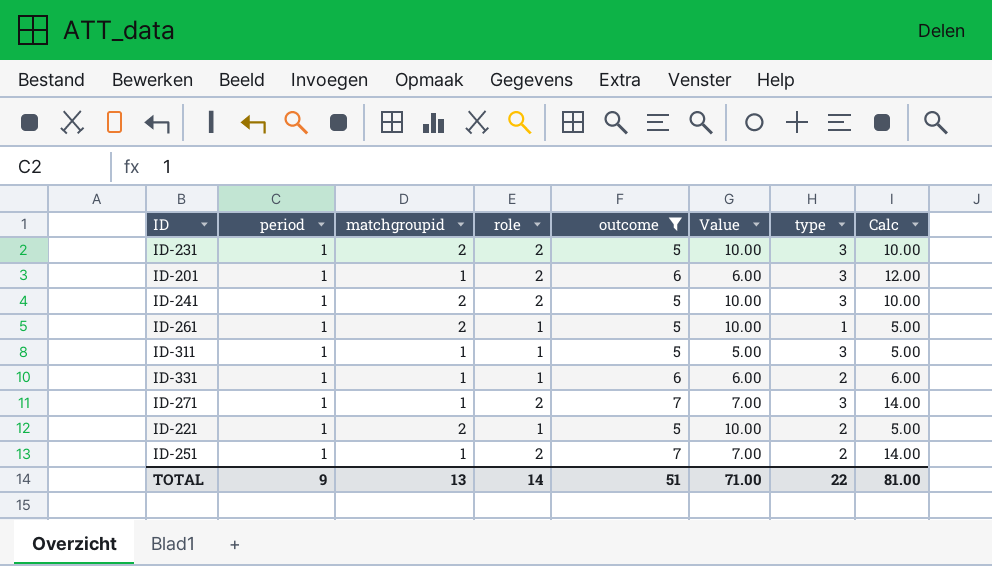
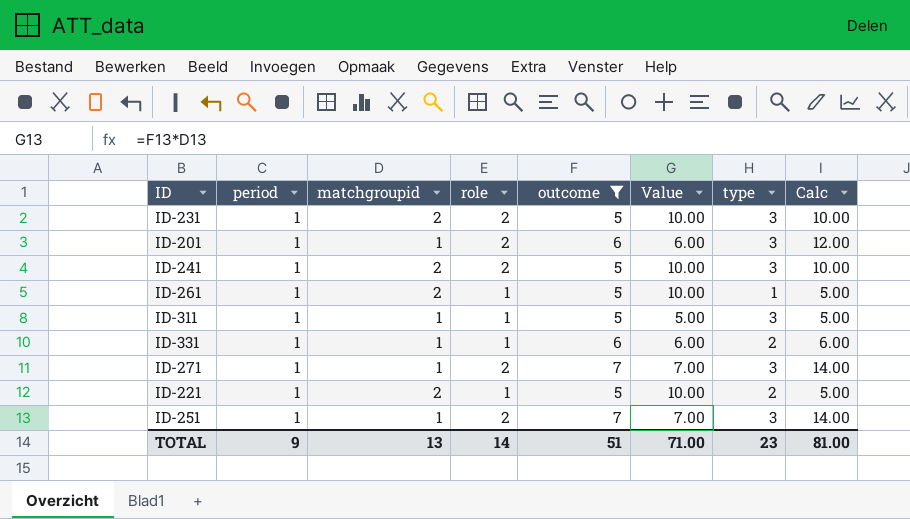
ID-251 | type: 2 -> 3
TOTAL | type: 22 -> 23

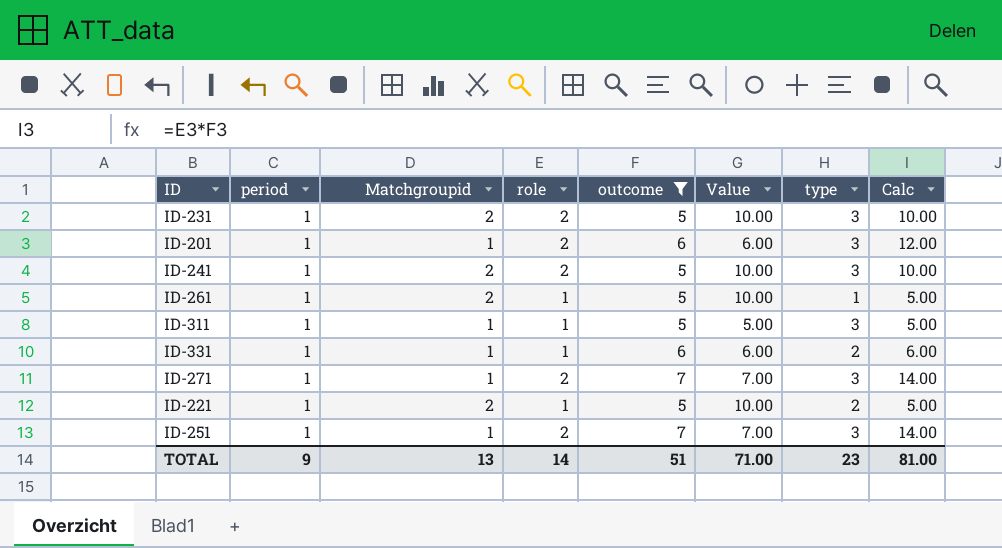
column name: matchgroupid -> Matchgroupid

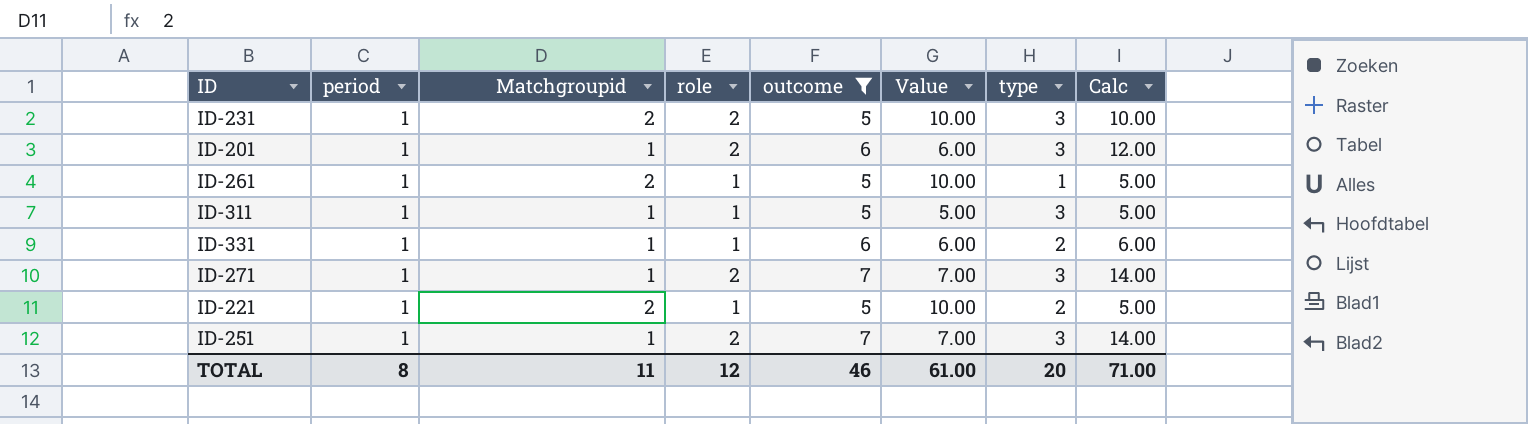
row ID-241: 1 | 2 | 2 | 5 | 10.00 | 3 | 10.00 -> none
TOTAL | period: 9 -> 8
TOTAL | Matchgroupid: 13 -> 11
TOTAL | role: 14 -> 12
TOTAL | outcome: 51 -> 46
TOTAL | Value: 71.00 -> 61.00
TOTAL | type: 23 -> 20
TOTAL | Calc: 81.00 -> 71.00

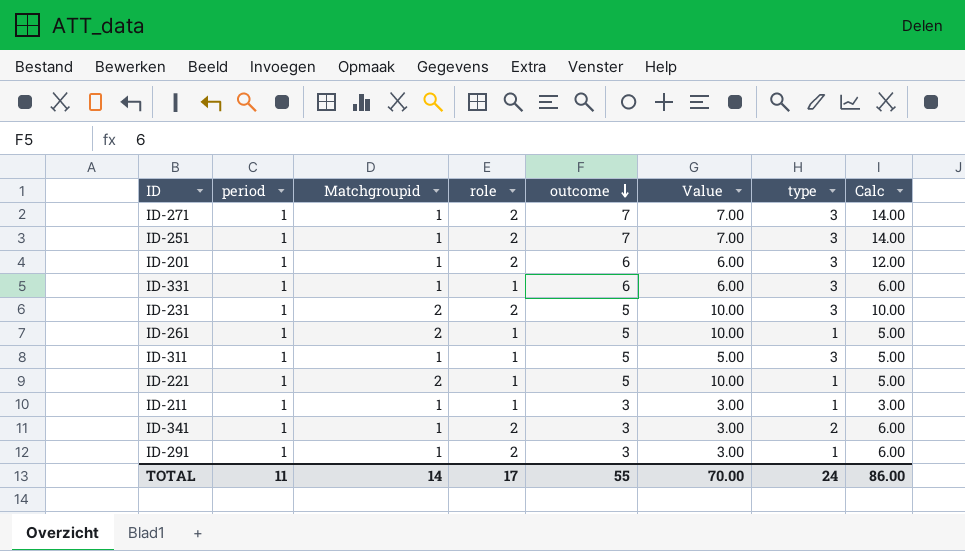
filter: outcome != 3 -> none
row order: none -> outcome descending
ID-331 | type: 2 -> 3
ID-221 | type: 2 -> 1
TOTAL | period: 8 -> 11
TOTAL | Matchgroupid: 11 -> 14
TOTAL | role: 12 -> 17
TOTAL | outcome: 46 -> 55
TOTAL | Value: 61.00 -> 70.00
TOTAL | type: 20 -> 24
TOTAL | Calc: 71.00 -> 86.00

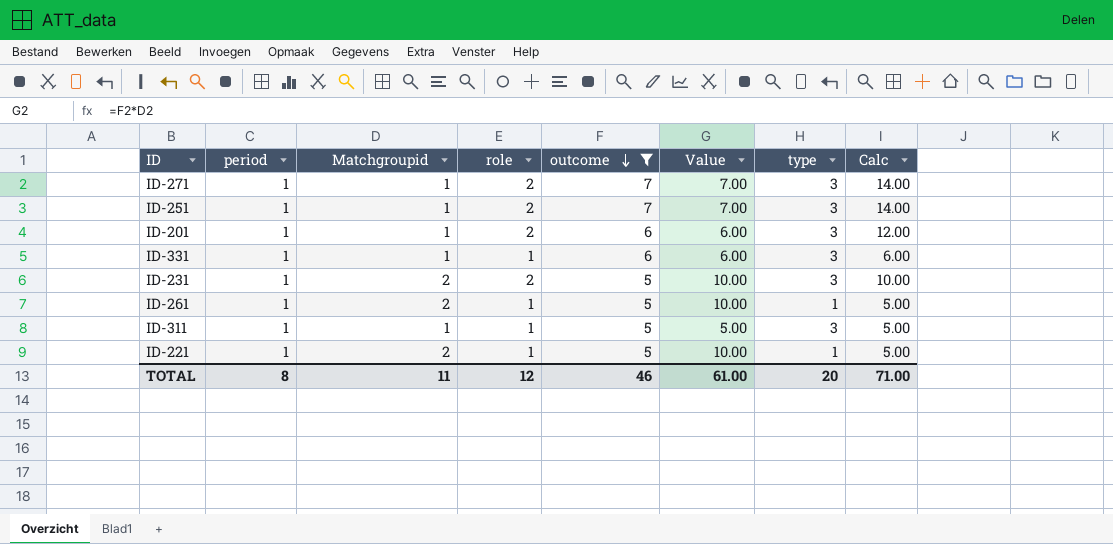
filter: none -> outcome != 3
TOTAL | period: 11 -> 8
TOTAL | Matchgroupid: 14 -> 11
TOTAL | role: 17 -> 12
TOTAL | outcome: 55 -> 46
TOTAL | Value: 70.00 -> 61.00
TOTAL | type: 24 -> 20
TOTAL | Calc: 86.00 -> 71.00

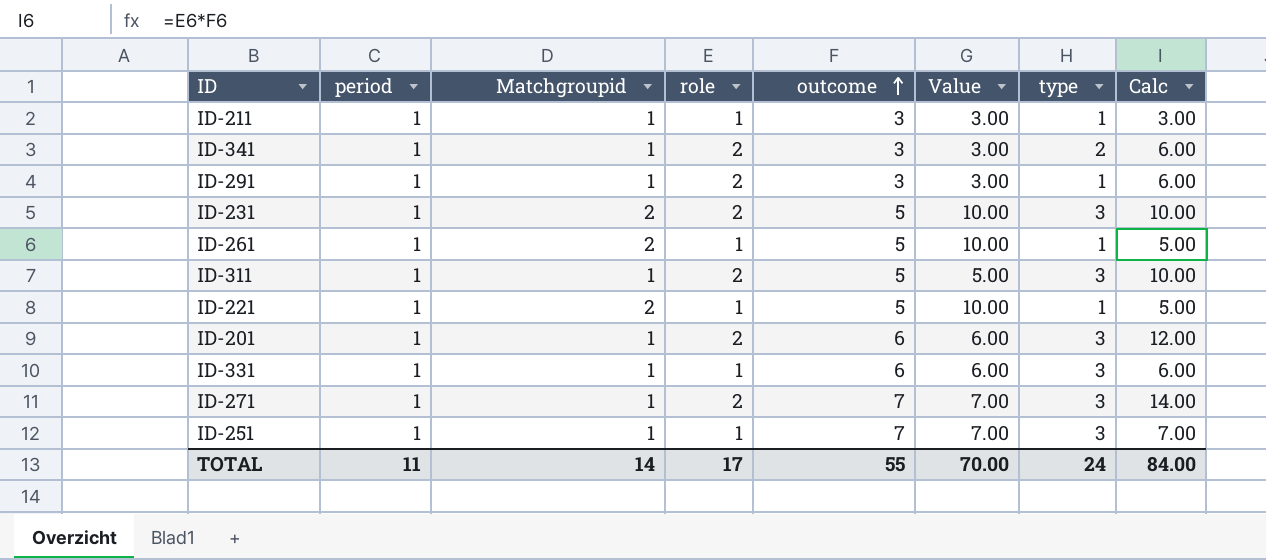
filter: outcome != 3 -> none
row order: outcome descending -> outcome ascending
ID-311 | role: 1 -> 2
ID-311 | Calc: 5.00 -> 10.00
ID-251 | role: 2 -> 1
ID-251 | Calc: 14.00 -> 7.00
TOTAL | period: 8 -> 11
TOTAL | Matchgroupid: 11 -> 14
TOTAL | role: 12 -> 17
TOTAL | outcome: 46 -> 55
TOTAL | Value: 61.00 -> 70.00
TOTAL | type: 20 -> 24
TOTAL | Calc: 71.00 -> 84.00

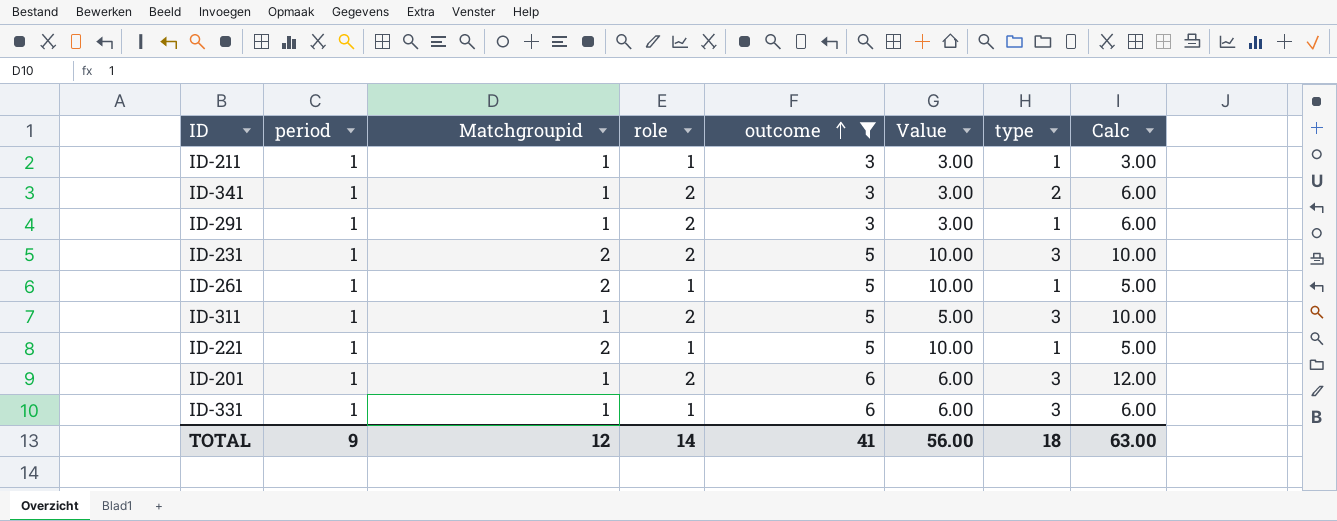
filter: none -> outcome != 7
TOTAL | period: 11 -> 9
TOTAL | Matchgroupid: 14 -> 12
TOTAL | role: 17 -> 14
TOTAL | outcome: 55 -> 41
TOTAL | Value: 70.00 -> 56.00
TOTAL | type: 24 -> 18
TOTAL | Calc: 84.00 -> 63.00

